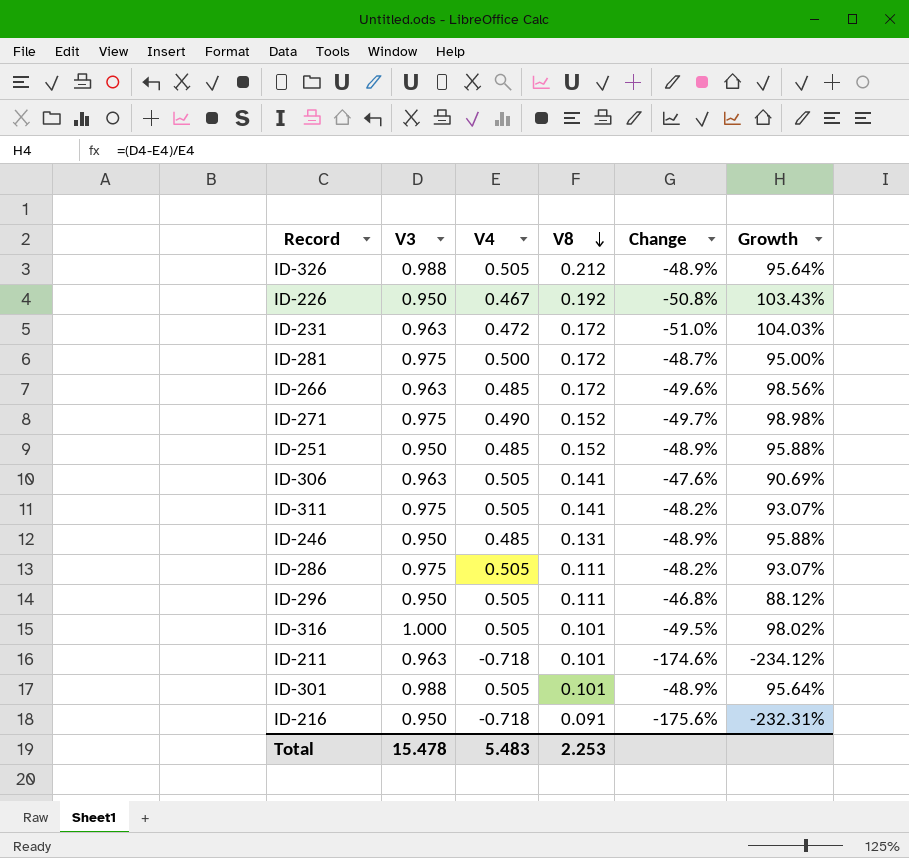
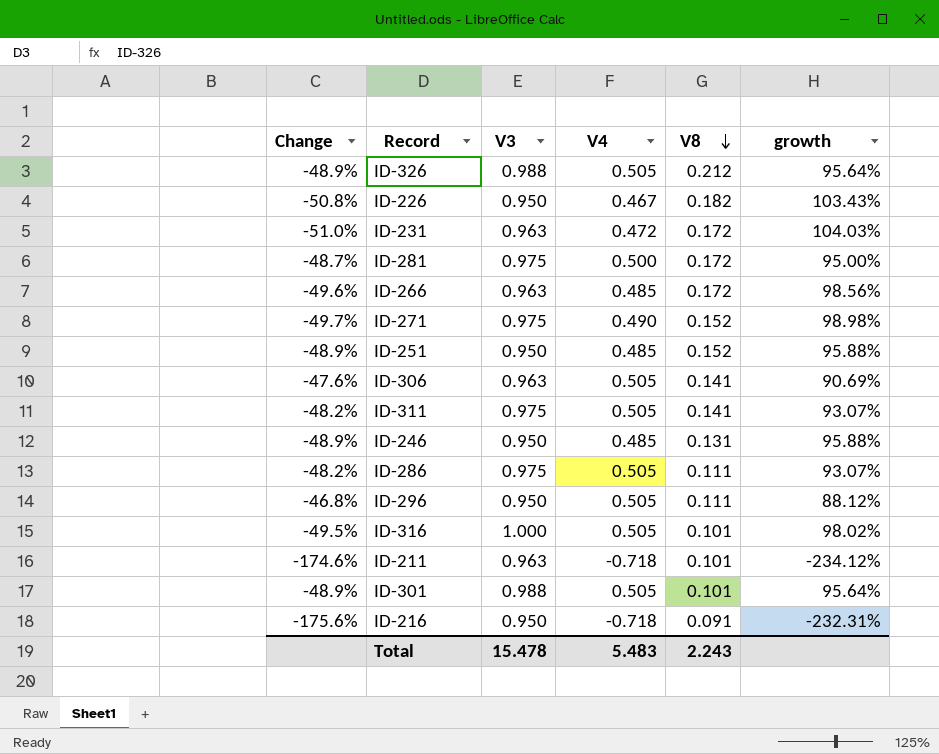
column Change | position: 5 -> 1
column name: Growth -> growth
ID-226 | V8: 0.192 -> 0.182
Total | V8: 2.253 -> 2.243

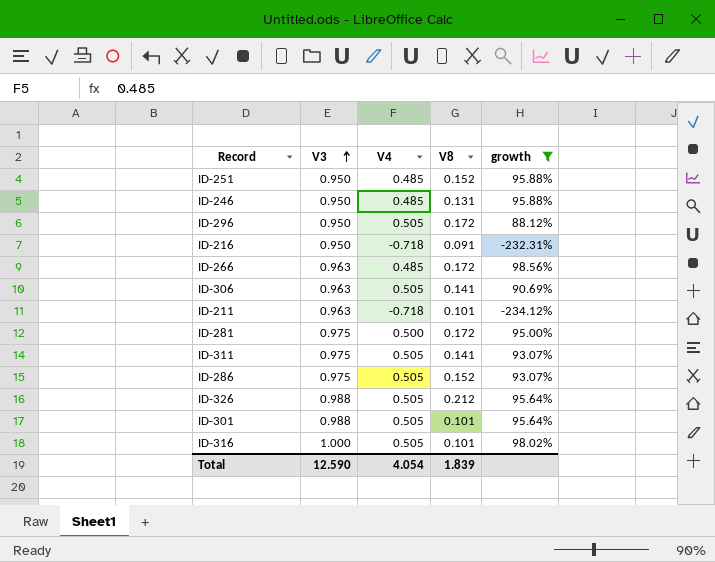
filter: none -> growth <= 98.56%
row order: V8 descending -> V3 ascending
column Change | formula: ([V4] - [V3]) / [V3] -> none
ID-296 | V8: 0.111 -> 0.172
ID-286 | V8: 0.111 -> 0.152
Total | V3: 15.478 -> 12.590
Total | V4: 5.483 -> 4.054
Total | V8: 2.243 -> 1.839

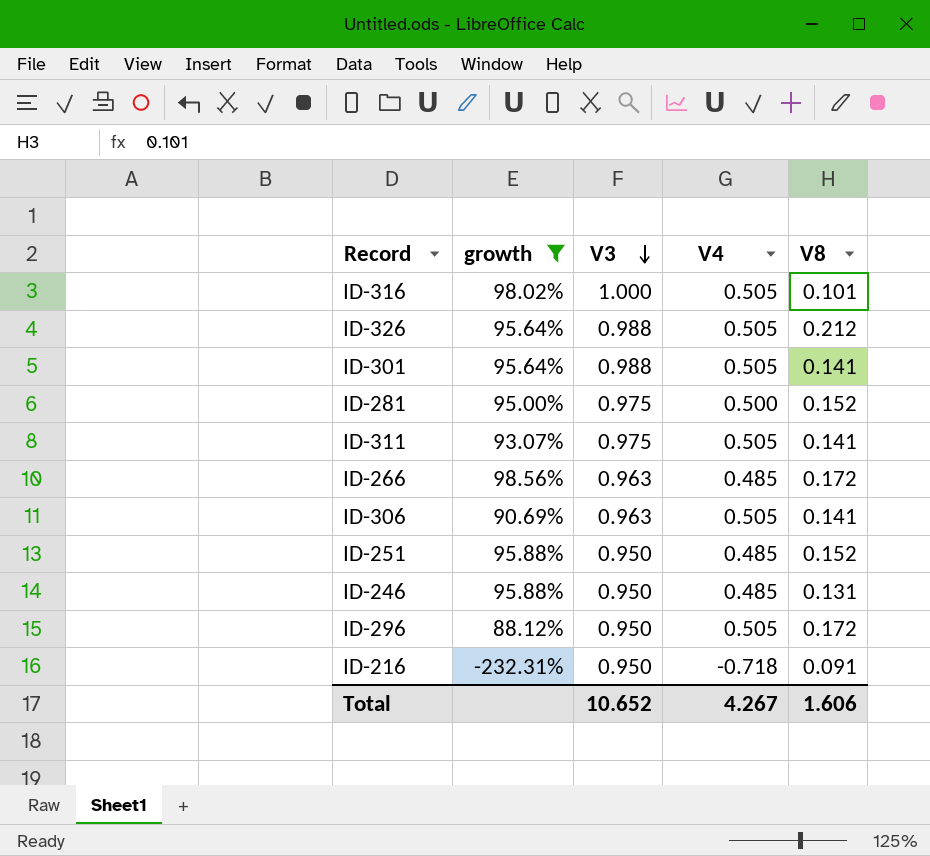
row order: V3 ascending -> V3 descending
column growth | position: 5 -> 2
row ID-211: 0.963 | -0.718 | 0.101 | -234.12% -> none
row ID-286: 0.975 | 0.505 | 0.152 | 93.07% -> none
ID-301 | V8: 0.101 -> 0.141
ID-281 | V8: 0.172 -> 0.152
Total | V3: 12.590 -> 10.652
Total | V4: 4.054 -> 4.267
Total | V8: 1.839 -> 1.606

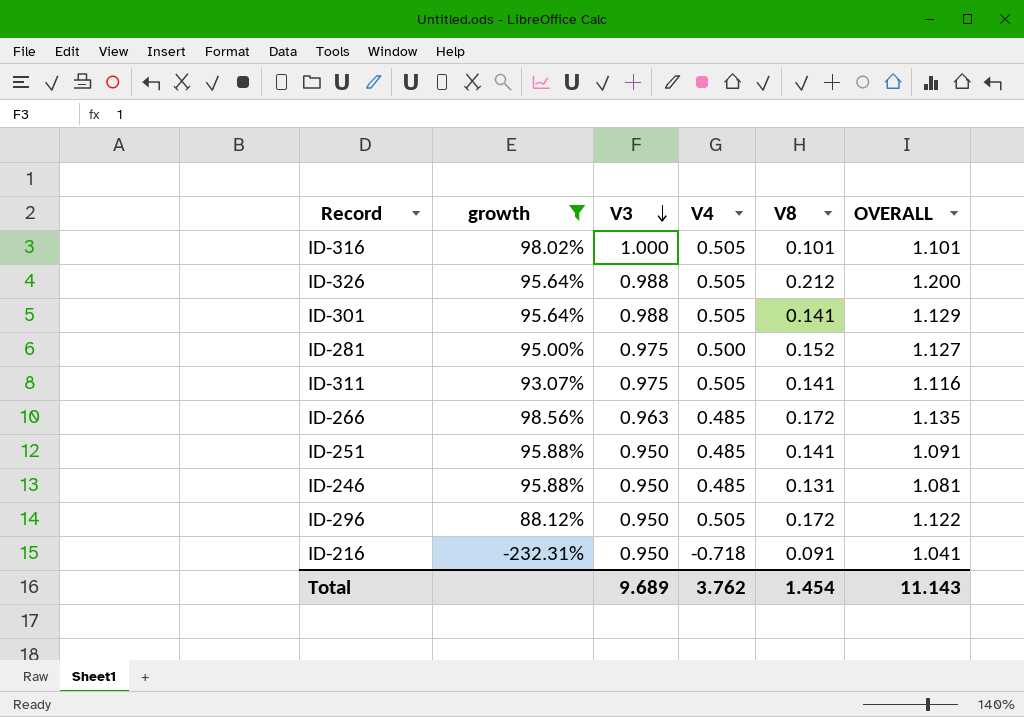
column OVERALL | formula: none -> [V3] + [V8]
row ID-306: 90.69% | 0.963 | 0.505 | 0.141 -> none
ID-251 | V8: 0.152 -> 0.141
Total | V3: 10.652 -> 9.689
Total | V4: 4.267 -> 3.762
Total | V8: 1.606 -> 1.454

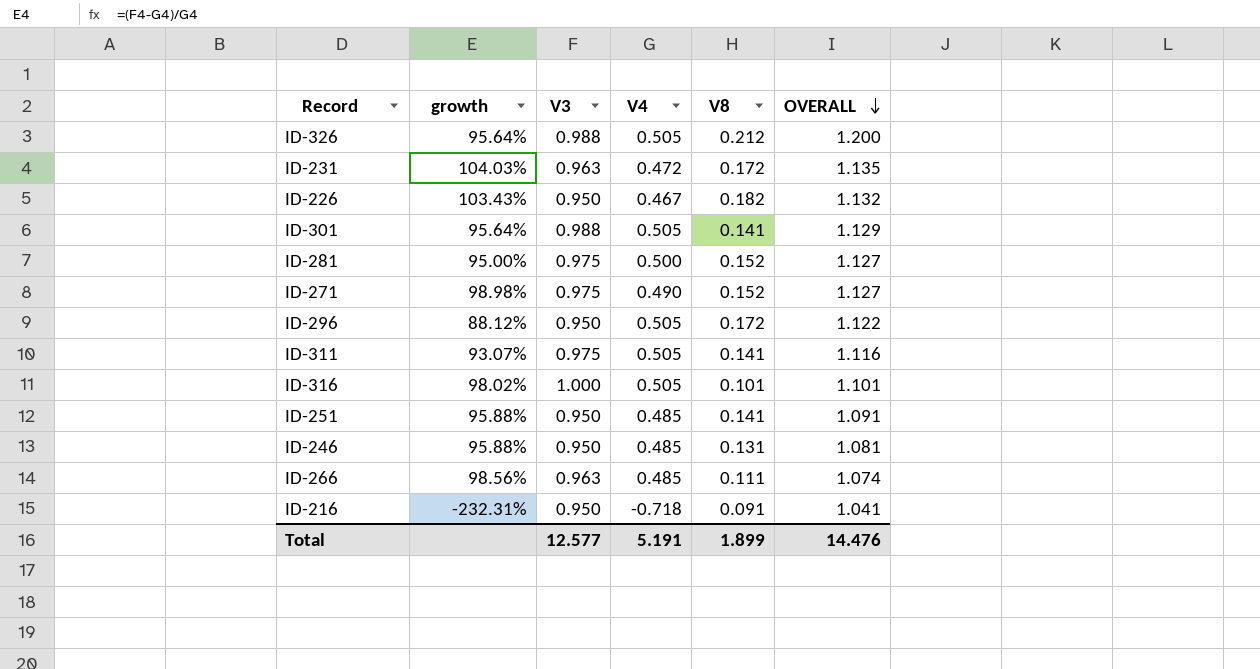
filter: growth <= 98.56% -> none
row order: V3 descending -> OVERALL descending
ID-266 | V8: 0.172 -> 0.111
ID-266 | OVERALL: 1.135 -> 1.074
Total | V3: 9.689 -> 12.577
Total | V4: 3.762 -> 5.191
Total | V8: 1.454 -> 1.899
Total | OVERALL: 11.143 -> 14.476

